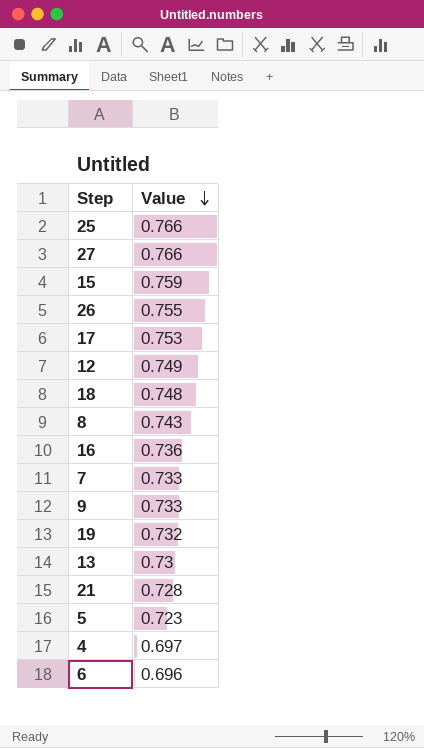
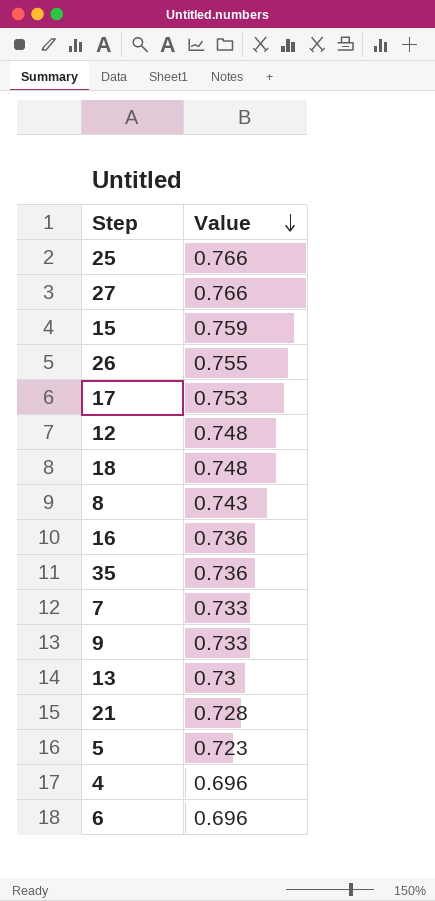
row 19: 0.732 -> none
12 | Value: 0.749 -> 0.748
row 35: none -> 0.736
4 | Value: 0.697 -> 0.696

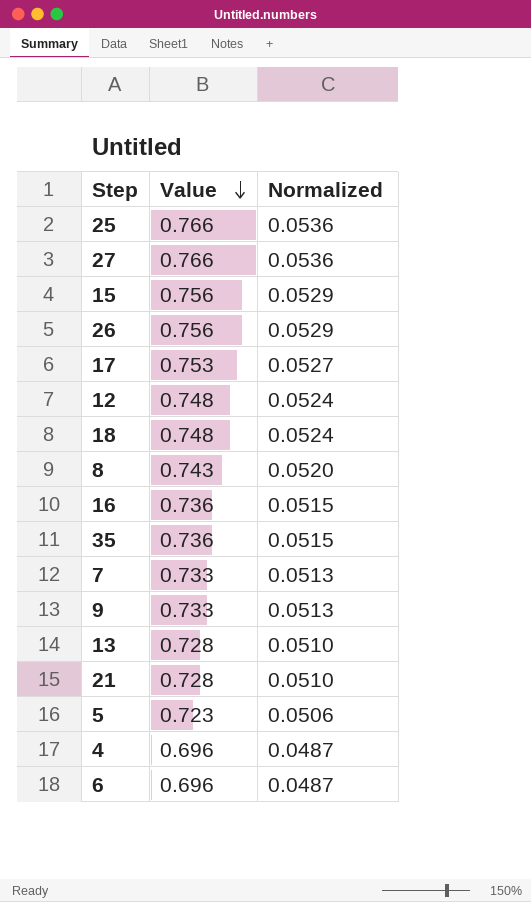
column Normalized | formula: none -> [Value] * 0.07
15 | Value: 0.759 -> 0.756
26 | Value: 0.755 -> 0.756
13 | Value: 0.73 -> 0.728

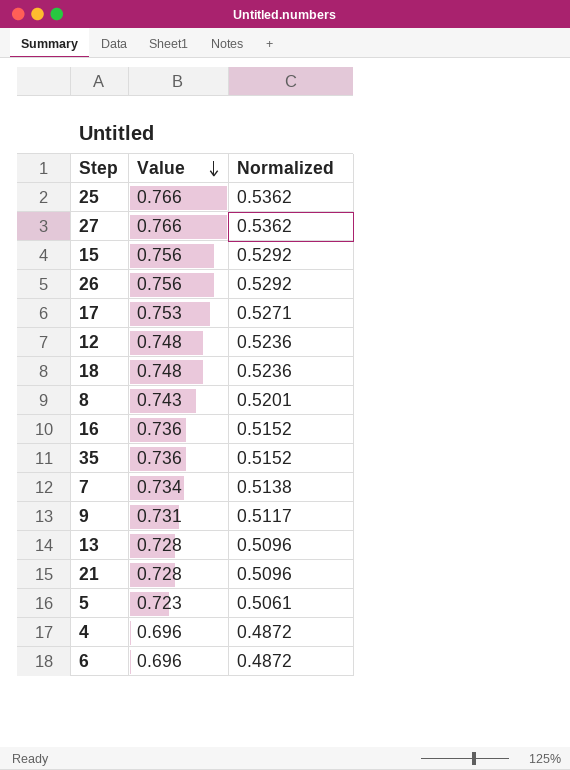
column Normalized | formula: [Value] * 0.07 -> [Value] * 0.7
7 | Value: 0.733 -> 0.734
9 | Value: 0.733 -> 0.731

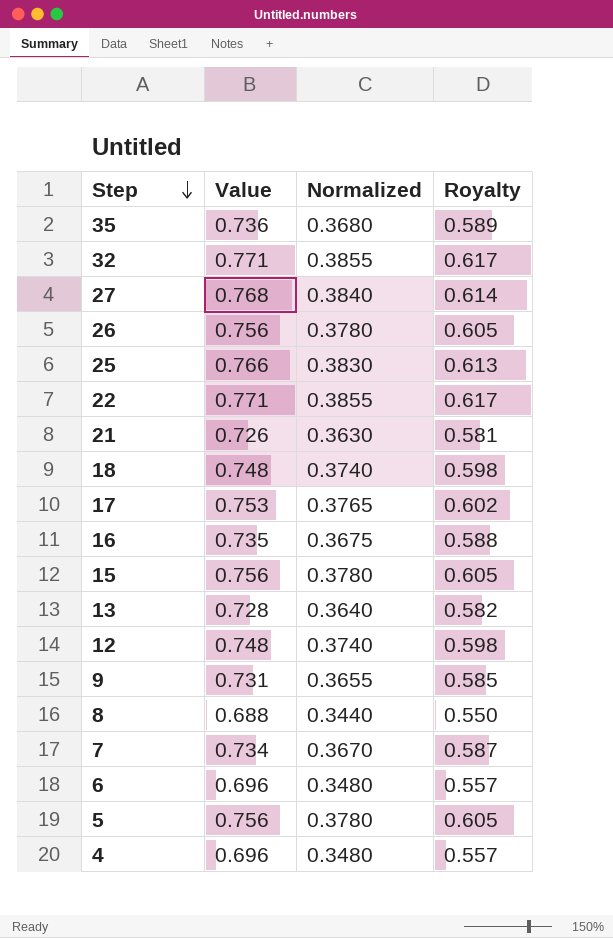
row order: Value descending -> Step descending
column Normalized | formula: [Value] * 0.7 -> [Value] * 0.5
column Royalty | formula: none -> [Value] * 0.8
row 32: none -> 0.771 | 0.3855 | 0.617
27 | Value: 0.766 -> 0.768
row 22: none -> 0.771 | 0.3855 | 0.617
21 | Value: 0.728 -> 0.726
16 | Value: 0.736 -> 0.735
8 | Value: 0.743 -> 0.688
5 | Value: 0.723 -> 0.756

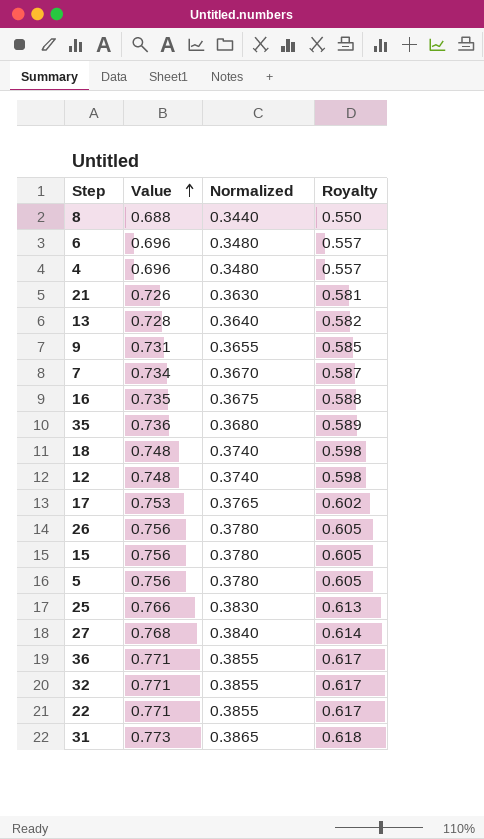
row order: Step descending -> Value ascending
row 36: none -> 0.771 | 0.3855 | 0.617
row 31: none -> 0.773 | 0.3865 | 0.618

